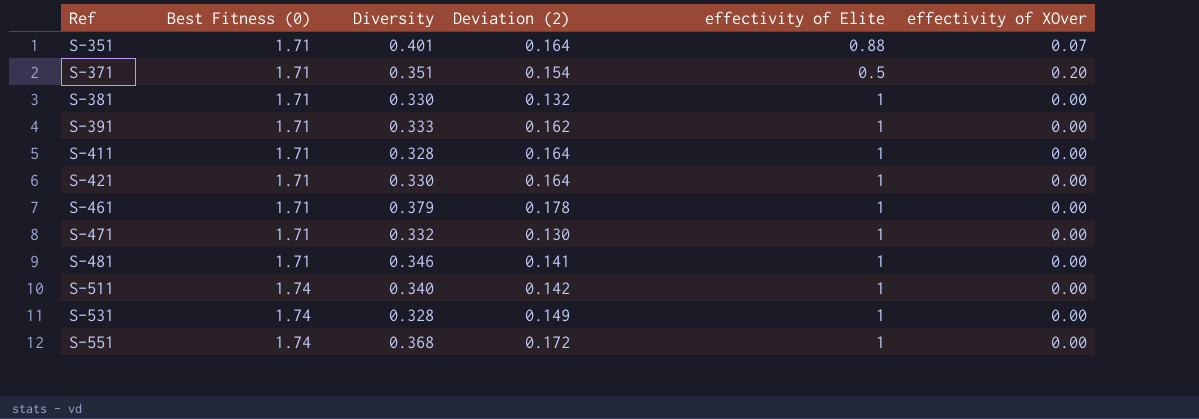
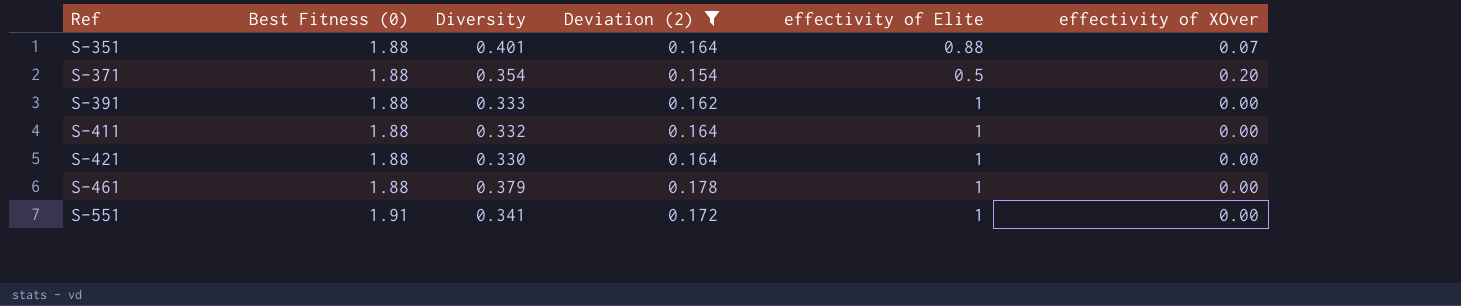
filter: none -> Deviation (2) >= 0.154
S-351 | Best Fitness (0): 1.71 -> 1.88
S-371 | Best Fitness (0): 1.71 -> 1.88
S-371 | Diversity: 0.351 -> 0.354
S-391 | Best Fitness (0): 1.71 -> 1.88
S-411 | Best Fitness (0): 1.71 -> 1.88
S-411 | Diversity: 0.328 -> 0.332
S-421 | Best Fitness (0): 1.71 -> 1.88
S-461 | Best Fitness (0): 1.71 -> 1.88
S-551 | Best Fitness (0): 1.74 -> 1.91
S-551 | Diversity: 0.368 -> 0.341

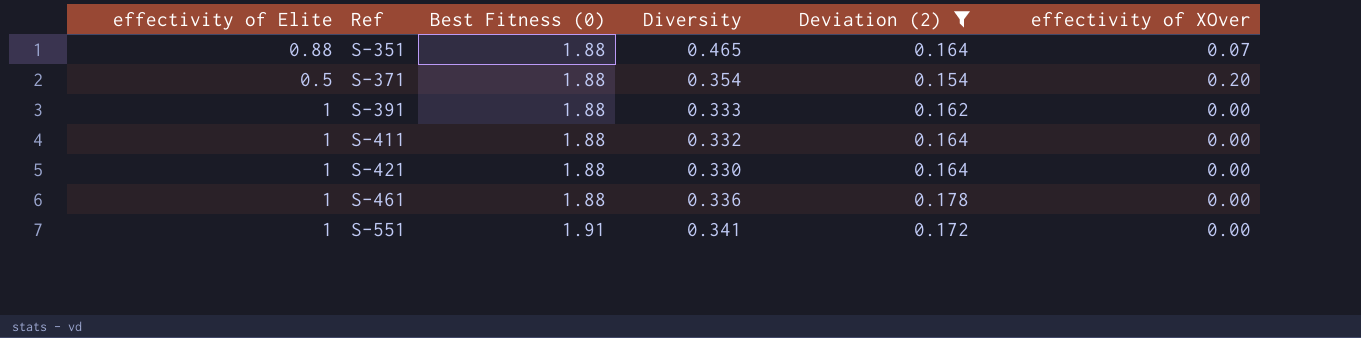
column effectivity of Elite | position: 5 -> 1
S-351 | Diversity: 0.401 -> 0.465
S-461 | Diversity: 0.379 -> 0.336

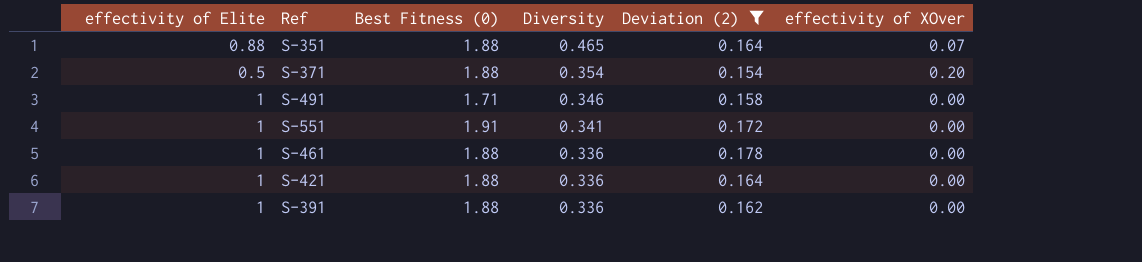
row order: Ref ascending -> Diversity descending
row S-411: 1 | 1.88 | 0.332 | 0.164 | 0.00 -> none
row S-491: none -> 1 | 1.71 | 0.346 | 0.158 | 0.00
S-421 | Diversity: 0.330 -> 0.336
S-391 | Diversity: 0.333 -> 0.336

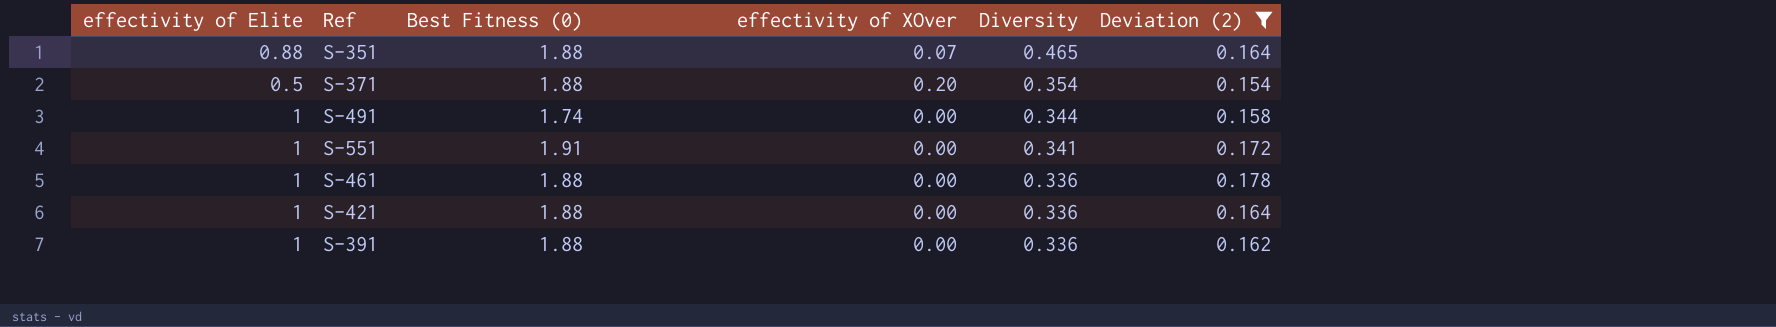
column effectivity of XOver | position: 6 -> 4
S-491 | Best Fitness (0): 1.71 -> 1.74
S-491 | Diversity: 0.346 -> 0.344

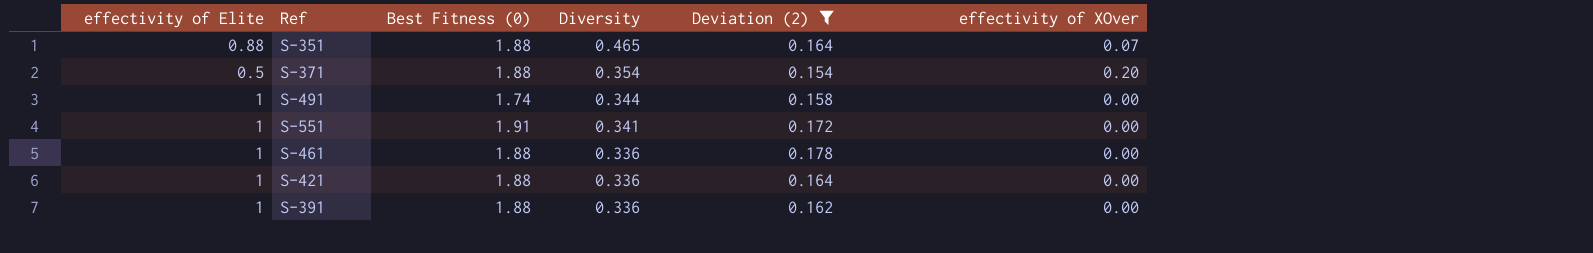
column effectivity of XOver | position: 4 -> 6

